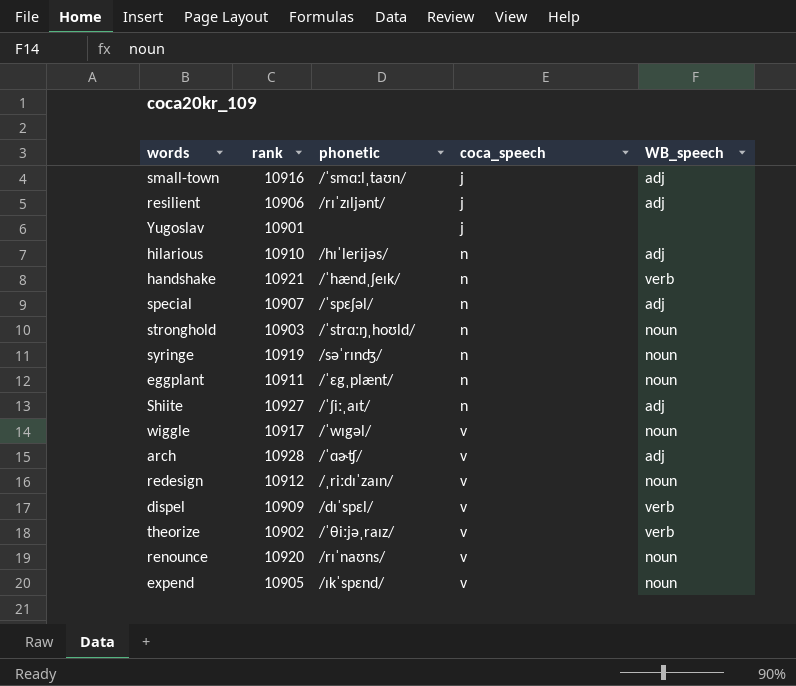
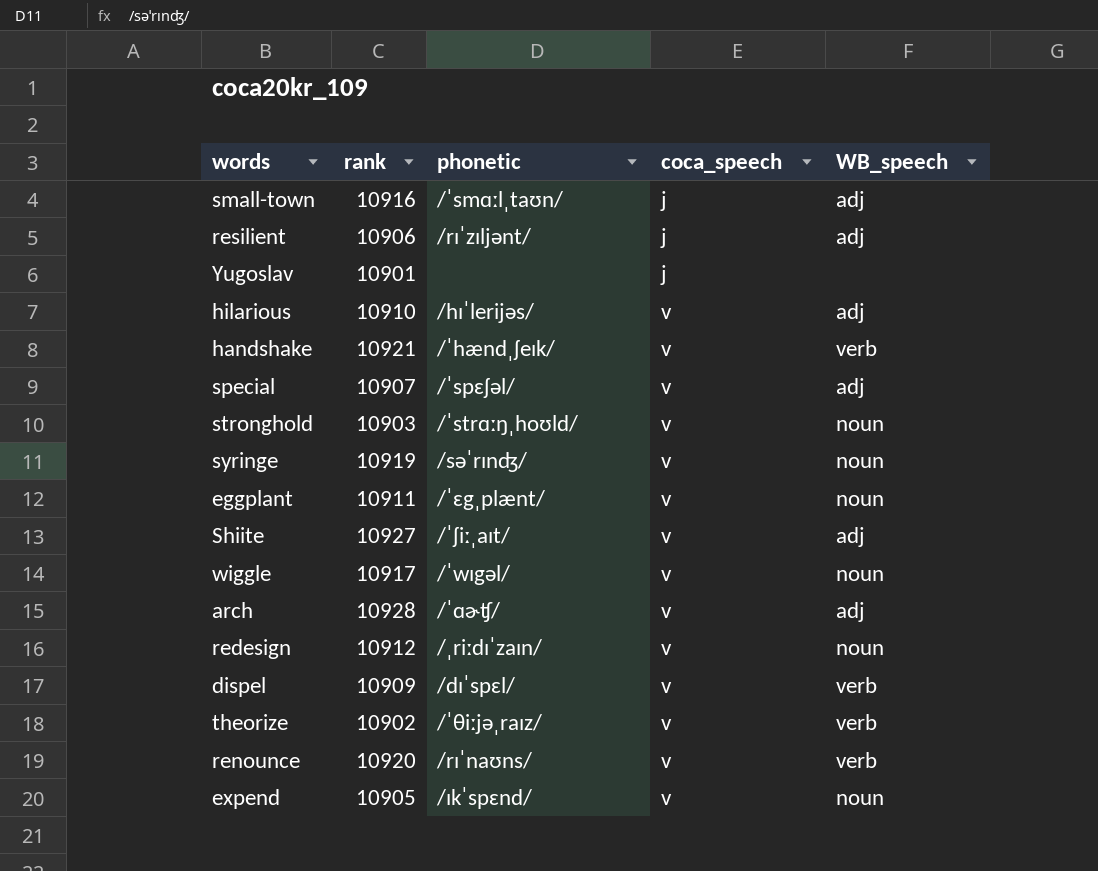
hilarious | coca_speech: n -> v
handshake | coca_speech: n -> v
special | coca_speech: n -> v
stronghold | coca_speech: n -> v
syringe | coca_speech: n -> v
eggplant | coca_speech: n -> v
Shiite | coca_speech: n -> v
renounce | WB_speech: noun -> verb

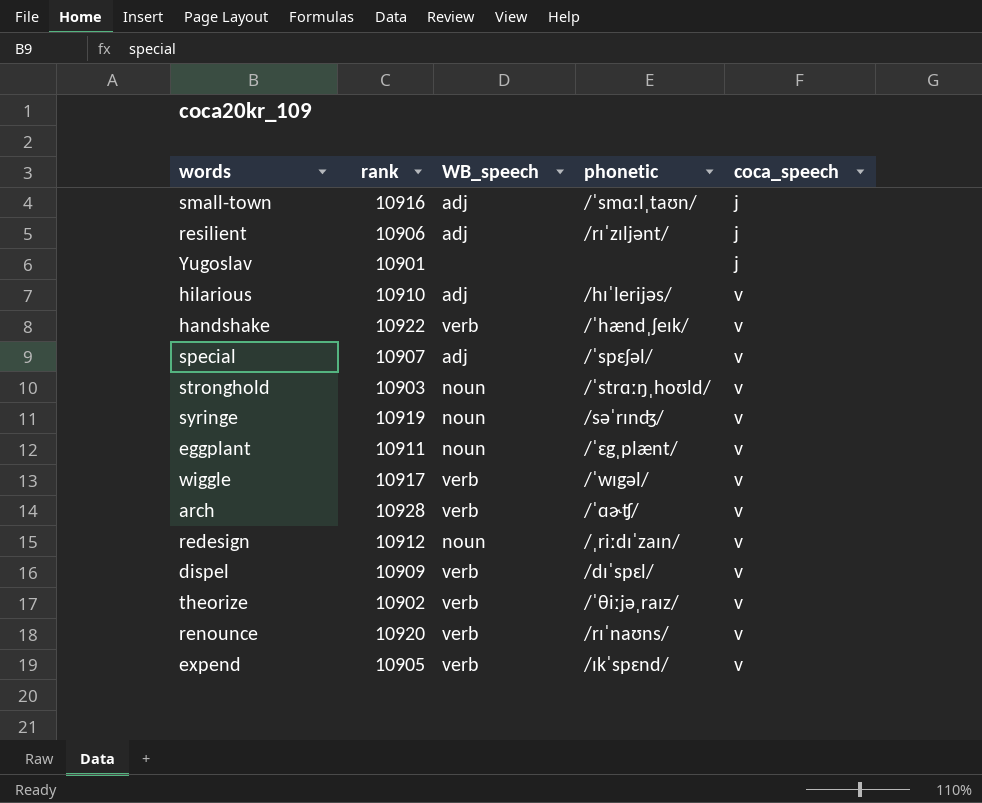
column WB_speech | position: 5 -> 3
row Shiite: 10927 | /ˈʃiːˌaıt/ | v | adj -> none
handshake | rank: 10921 -> 10922
wiggle | WB_speech: noun -> verb
arch | WB_speech: adj -> verb
expend | WB_speech: noun -> verb

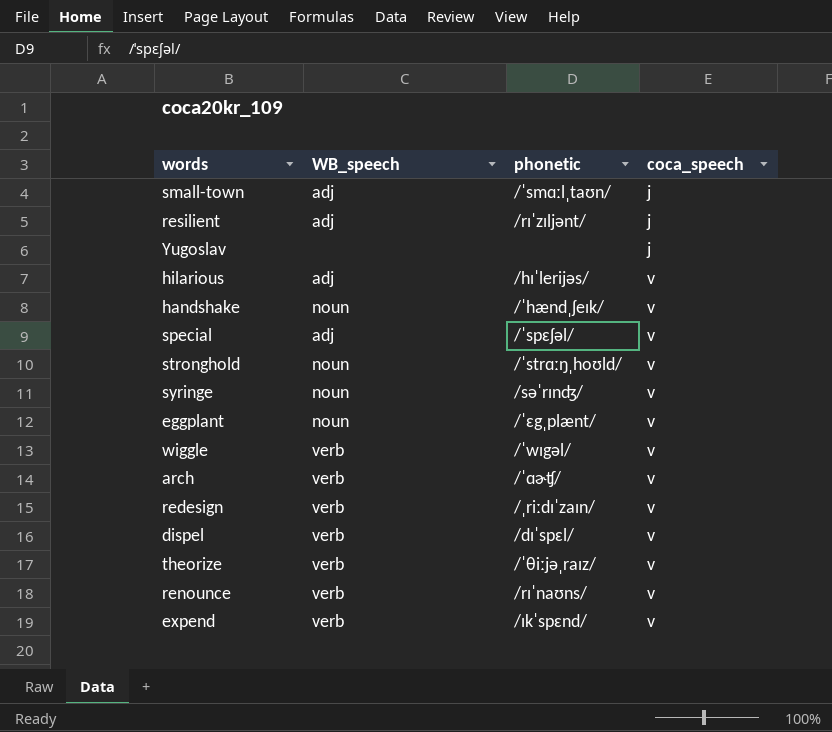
column rank | position: 2 -> none
handshake | WB_speech: verb -> noun
redesign | WB_speech: noun -> verb

